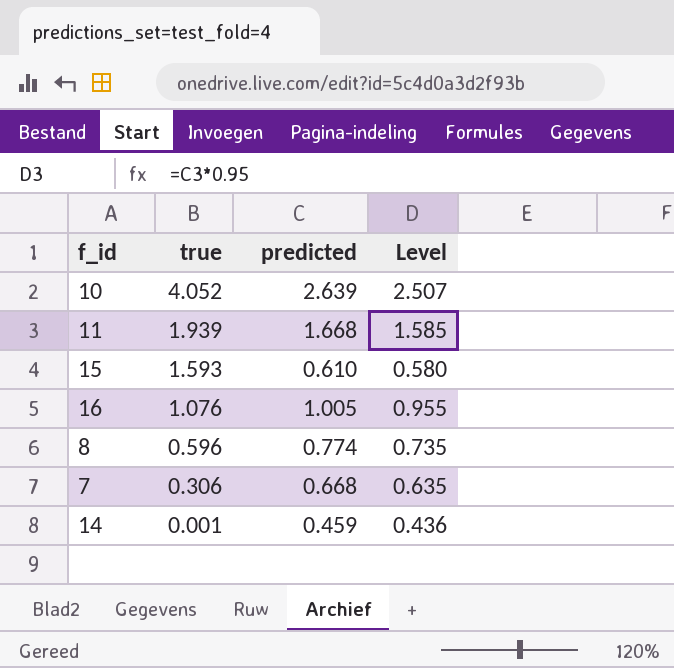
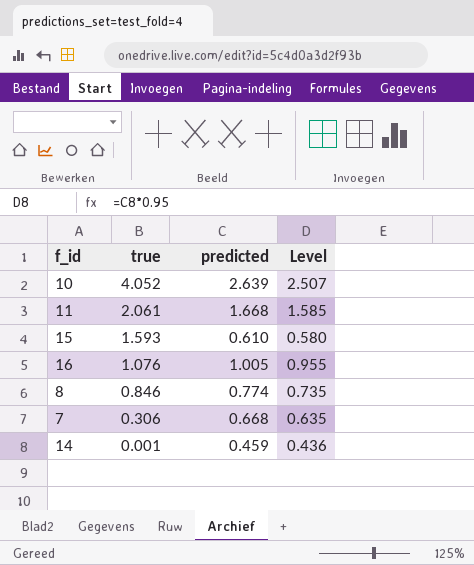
11 | true: 1.939 -> 2.061
8 | true: 0.596 -> 0.846

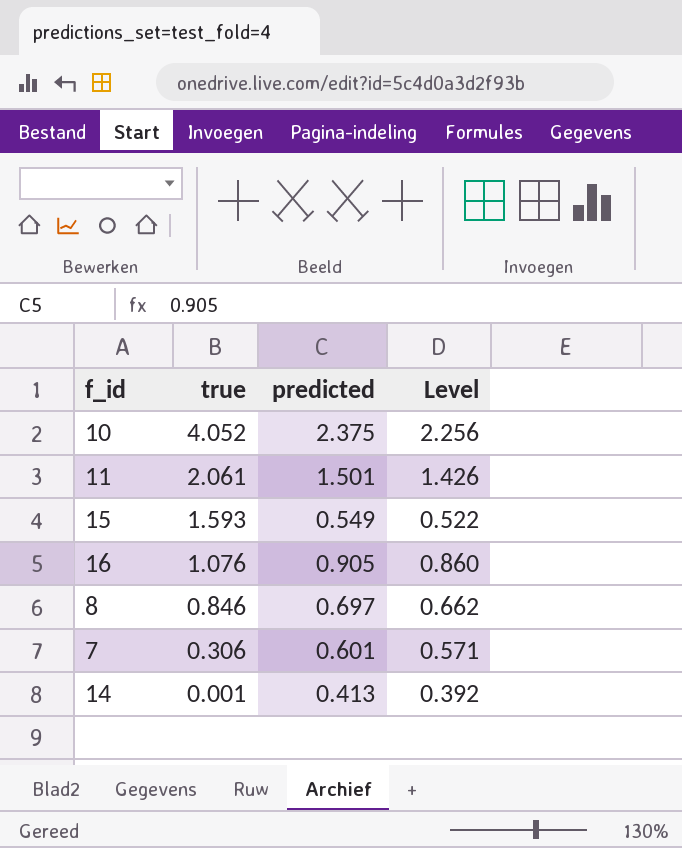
10 | predicted: 2.639 -> 2.375
10 | Level: 2.507 -> 2.256
11 | predicted: 1.668 -> 1.501
11 | Level: 1.585 -> 1.426
15 | predicted: 0.610 -> 0.549
15 | Level: 0.580 -> 0.522
16 | predicted: 1.005 -> 0.905
16 | Level: 0.955 -> 0.860
8 | predicted: 0.774 -> 0.697
8 | Level: 0.735 -> 0.662
7 | predicted: 0.668 -> 0.601
7 | Level: 0.635 -> 0.571
14 | predicted: 0.459 -> 0.413
14 | Level: 0.436 -> 0.392

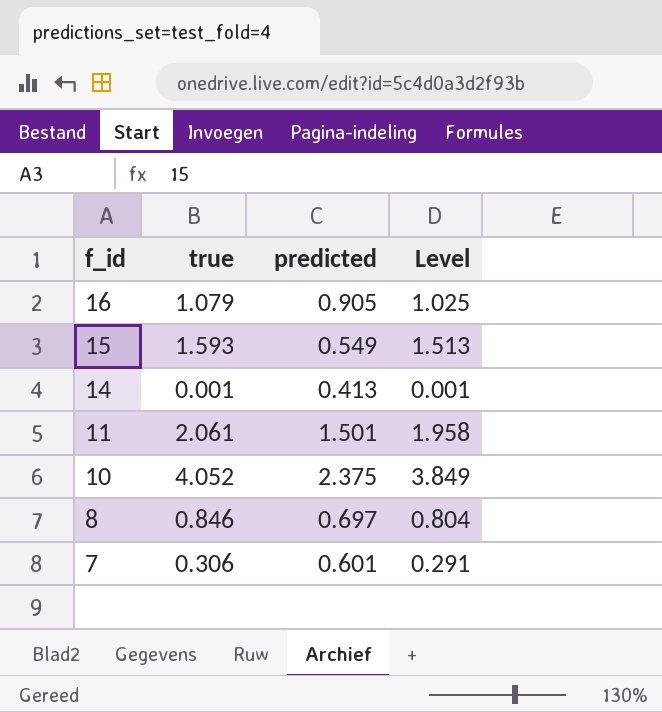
row order: true descending -> f_id descending
column Level | formula: [predicted] * 0.95 -> [true] * 0.95
16 | true: 1.076 -> 1.079

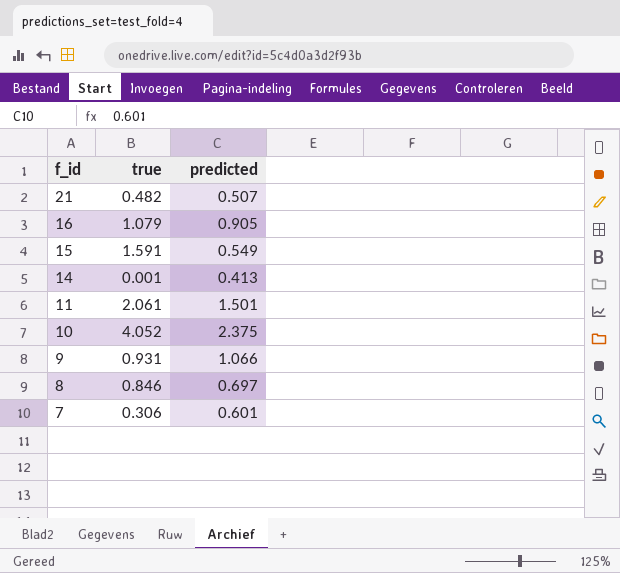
column Level | formula: [true] * 0.95 -> none
row 21: none -> 0.482 | 0.507
15 | true: 1.593 -> 1.591
row 9: none -> 0.931 | 1.066

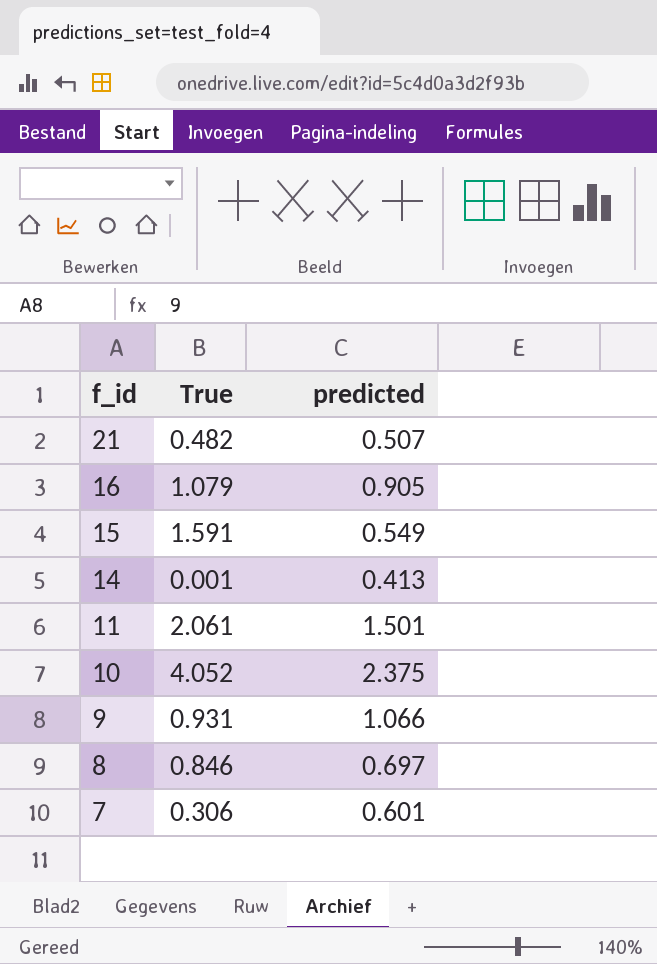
column name: true -> True

